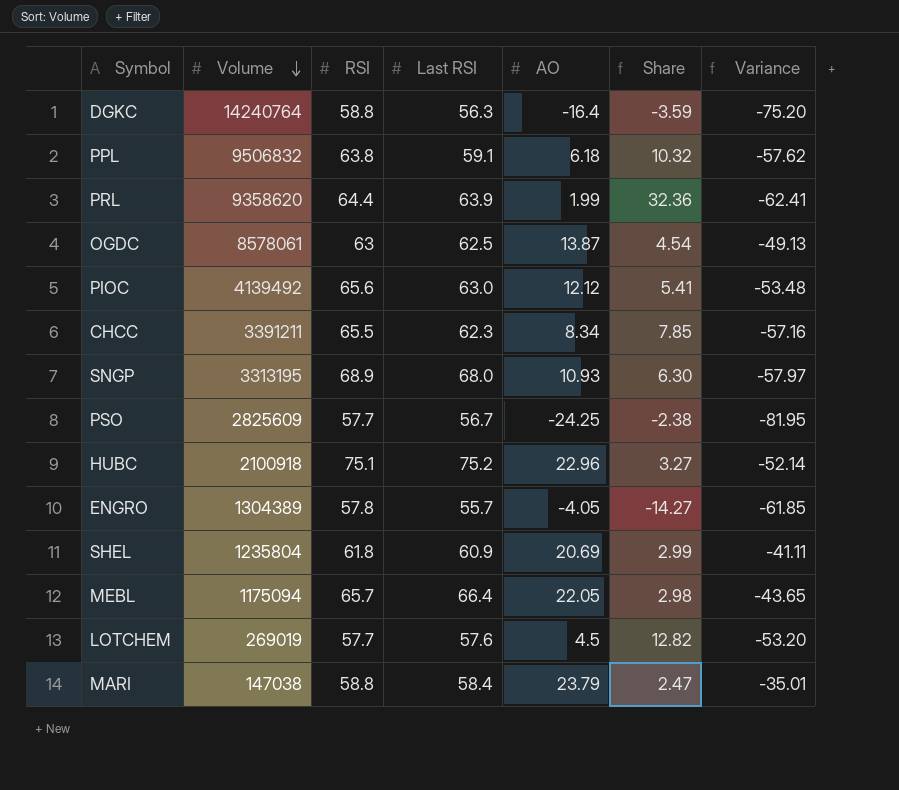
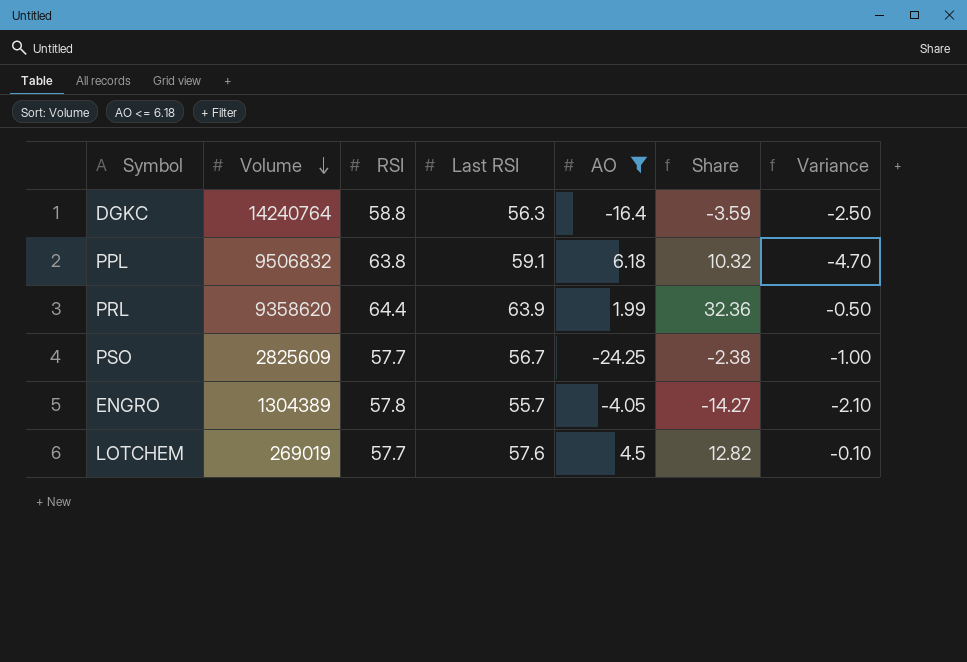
filter: none -> AO <= 6.18
column Variance | formula: [AO] - [RSI] -> [Last RSI] - [RSI]

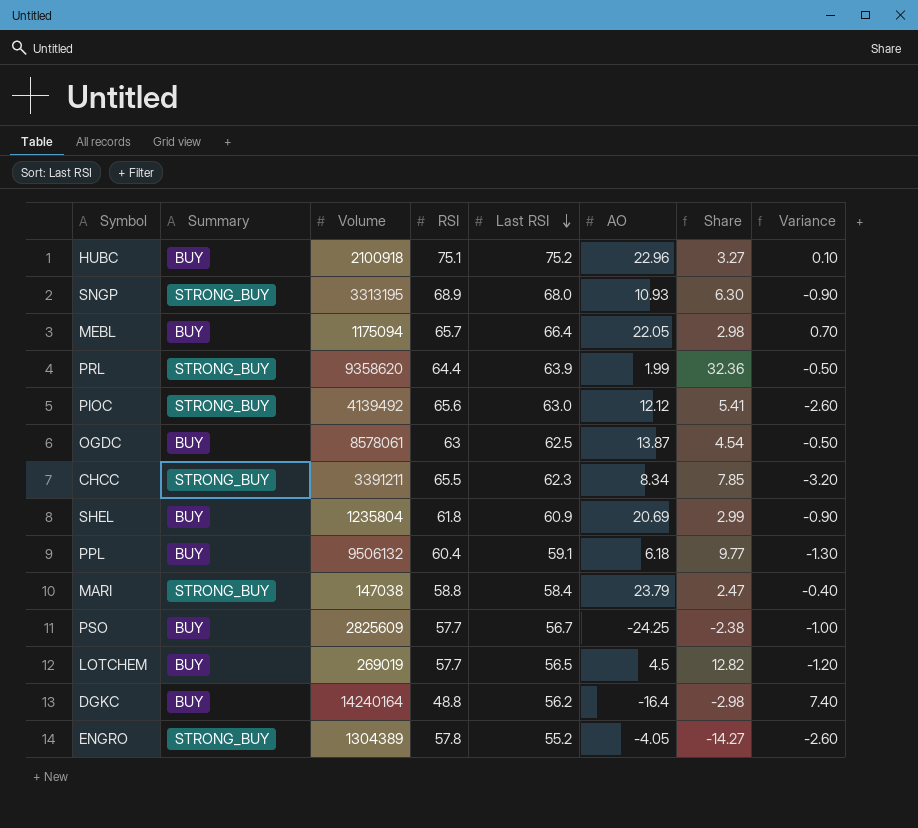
filter: AO <= 6.18 -> none
row order: Volume descending -> Last RSI descending
column Summary | position: none -> 2
PPL | Volume: 9506832 -> 9506132
PPL | RSI: 63.8 -> 60.4
PPL | Share: 10.32 -> 9.77
PPL | Variance: -4.70 -> -1.30
LOTCHEM | Last RSI: 57.6 -> 56.5
LOTCHEM | Variance: -0.10 -> -1.20
DGKC | Volume: 14240764 -> 14240164
DGKC | RSI: 58.8 -> 48.8
DGKC | Last RSI: 56.3 -> 56.2
DGKC | Share: -3.59 -> -2.98
DGKC | Variance: -2.50 -> 7.40
ENGRO | Last RSI: 55.7 -> 55.2
ENGRO | Variance: -2.10 -> -2.60

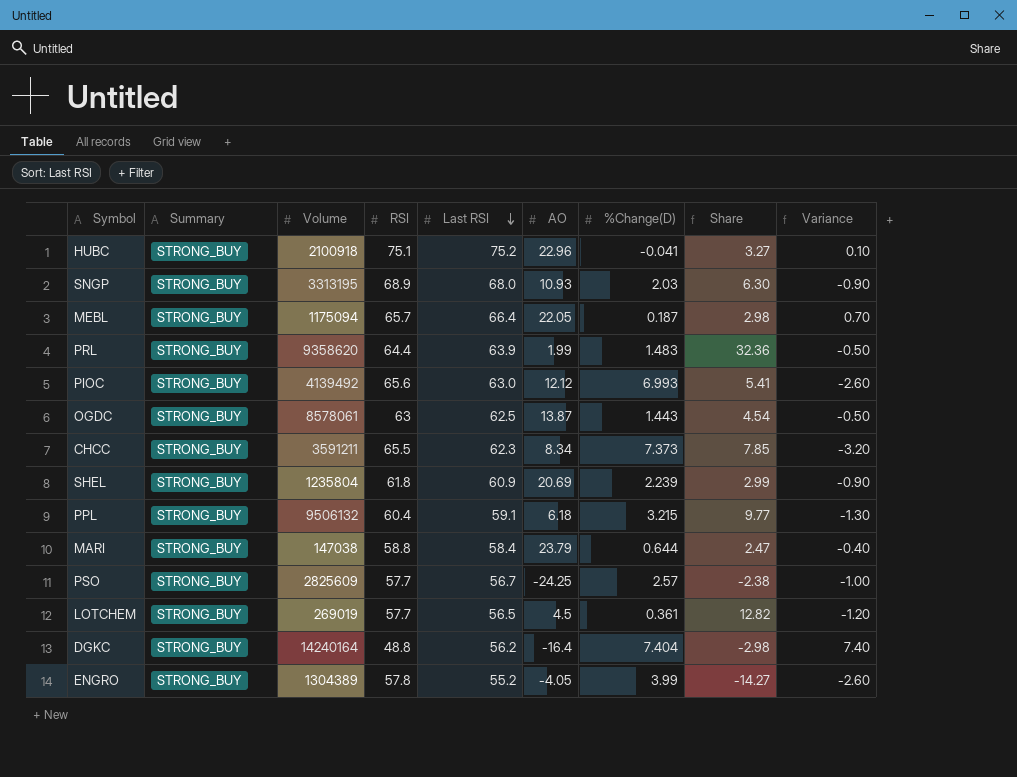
column %Change(D) | position: none -> 7
HUBC | Summary: BUY -> STRONG_BUY
MEBL | Summary: BUY -> STRONG_BUY
OGDC | Summary: BUY -> STRONG_BUY
CHCC | Volume: 3391211 -> 3591211
SHEL | Summary: BUY -> STRONG_BUY
PPL | Summary: BUY -> STRONG_BUY
PSO | Summary: BUY -> STRONG_BUY
LOTCHEM | Summary: BUY -> STRONG_BUY
DGKC | Summary: BUY -> STRONG_BUY

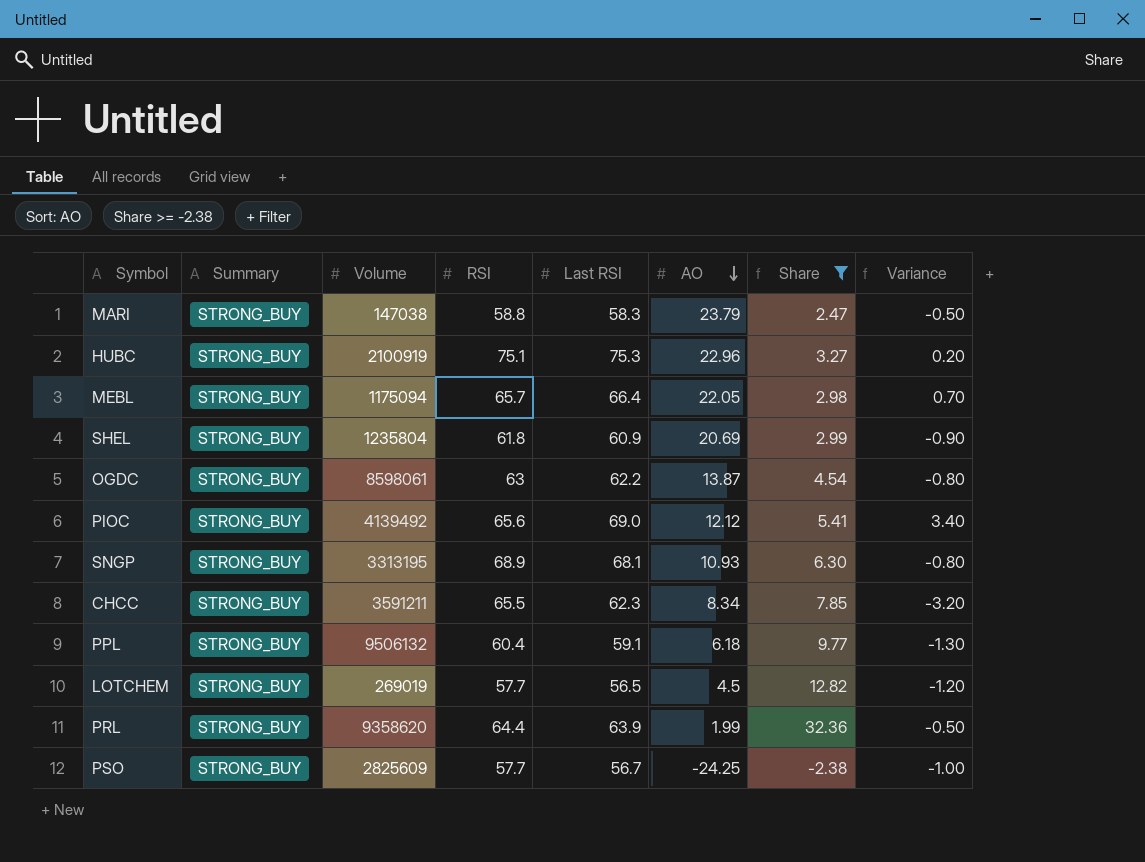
filter: none -> Share >= -2.38
row order: Last RSI descending -> AO descending
column %Change(D) | position: 7 -> none
MARI | Last RSI: 58.4 -> 58.3
MARI | Variance: -0.40 -> -0.50
HUBC | Volume: 2100918 -> 2100919
HUBC | Last RSI: 75.2 -> 75.3
HUBC | Variance: 0.10 -> 0.20
OGDC | Volume: 8578061 -> 8598061
OGDC | Last RSI: 62.5 -> 62.2
OGDC | Variance: -0.50 -> -0.80
PIOC | Last RSI: 63.0 -> 69.0
PIOC | Variance: -2.60 -> 3.40
SNGP | Last RSI: 68.0 -> 68.1
SNGP | Variance: -0.90 -> -0.80

